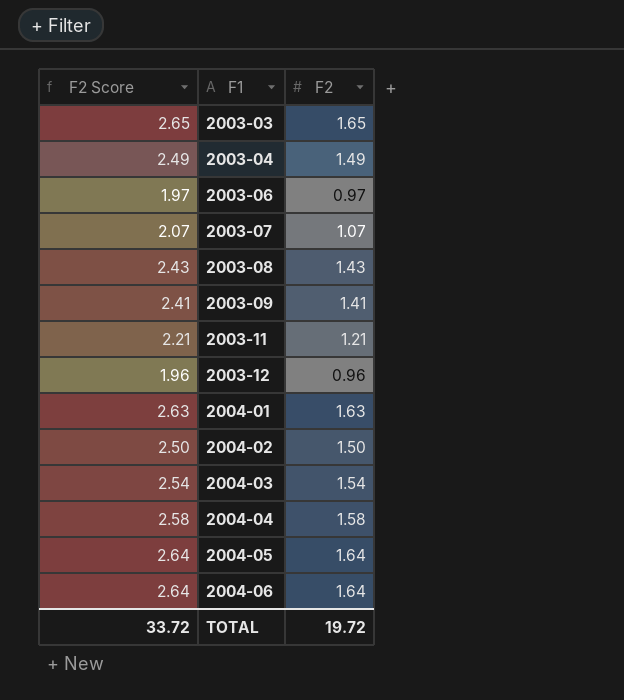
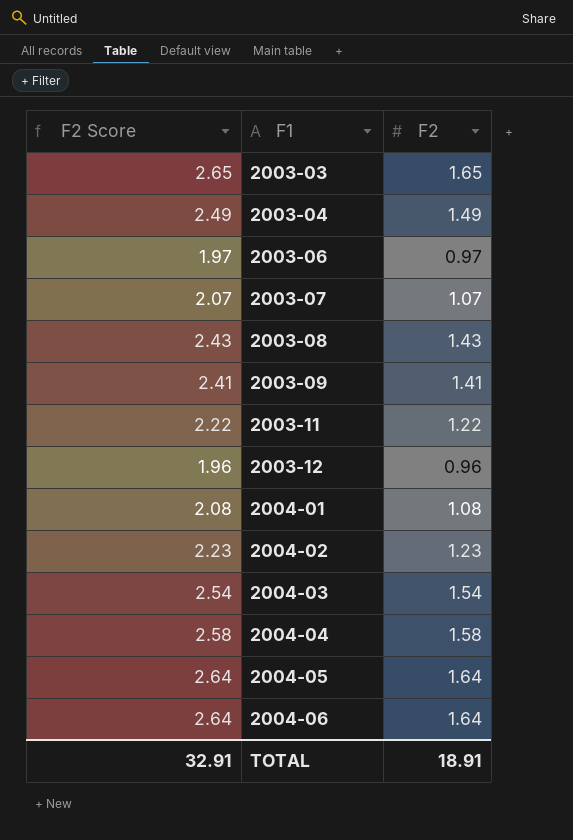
2003-11 | F2 Score: 2.21 -> 2.22
2003-11 | F2: 1.21 -> 1.22
2004-01 | F2 Score: 2.63 -> 2.08
2004-01 | F2: 1.63 -> 1.08
2004-02 | F2 Score: 2.50 -> 2.23
2004-02 | F2: 1.50 -> 1.23
TOTAL | F2 Score: 33.72 -> 32.91
TOTAL | F2: 19.72 -> 18.91

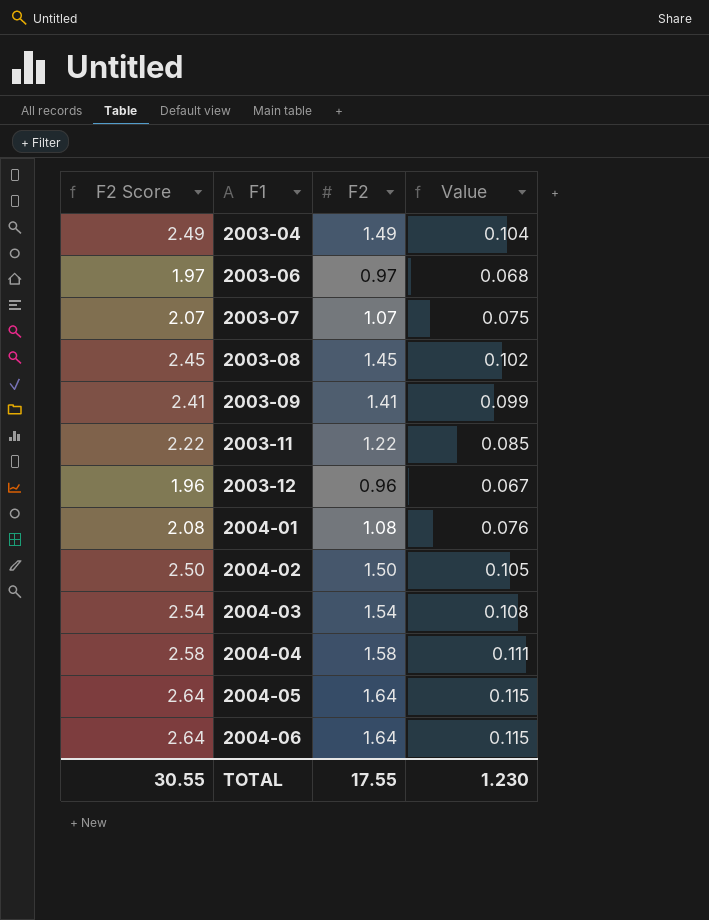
column Value | formula: none -> [F2] * 0.07
row 2003-03: 2.65 | 1.65 -> none
2003-08 | F2 Score: 2.43 -> 2.45
2003-08 | F2: 1.43 -> 1.45
2004-02 | F2 Score: 2.23 -> 2.50
2004-02 | F2: 1.23 -> 1.50
TOTAL | F2 Score: 32.91 -> 30.55
TOTAL | F2: 18.91 -> 17.55

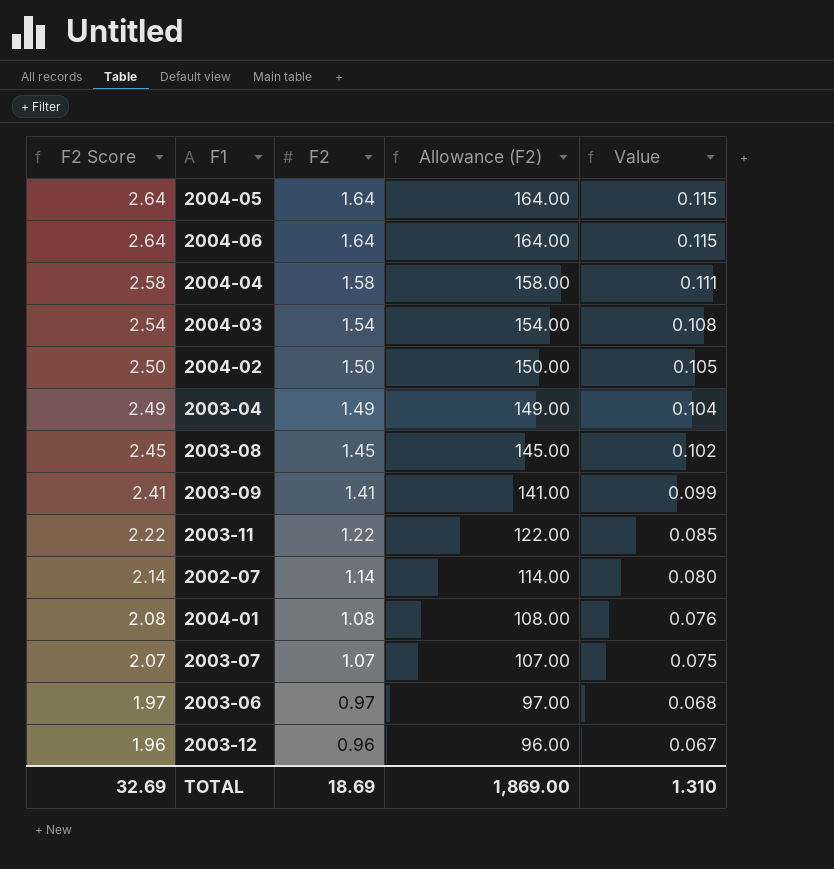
row order: F1 ascending -> F2 Score descending
column Allowance (F2) | formula: none -> [F2] * 100
row 2002-07: none -> 2.14 | 1.14 | 114.00 | 0.080
TOTAL | F2 Score: 30.55 -> 32.69
TOTAL | F2: 17.55 -> 18.69
TOTAL | Value: 1.230 -> 1.310

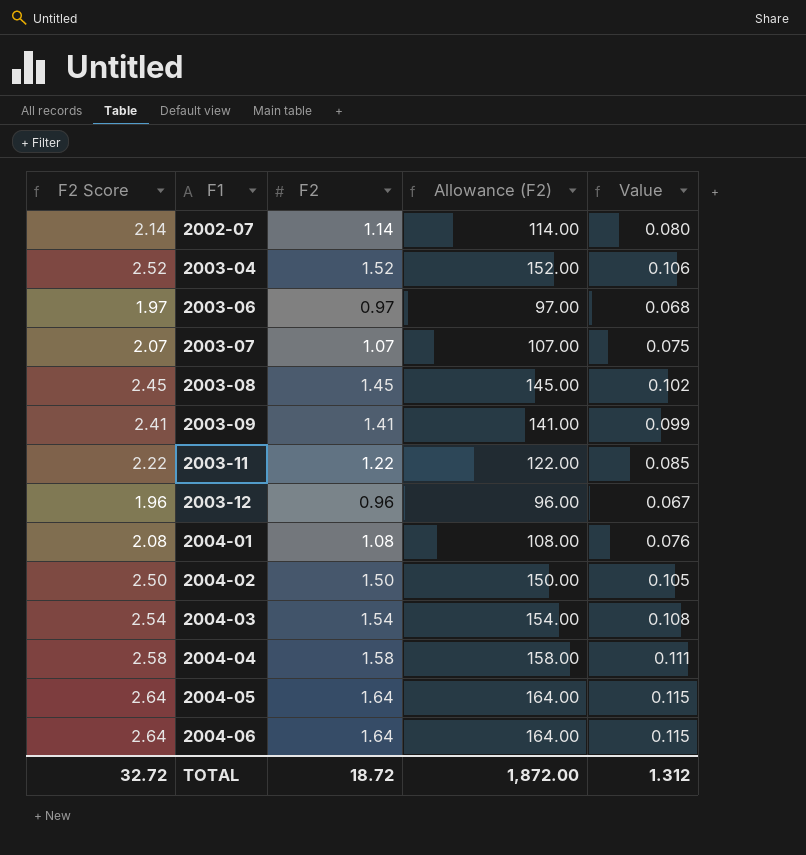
row order: F2 Score descending -> F1 ascending
2003-04 | F2 Score: 2.49 -> 2.52
2003-04 | F2: 1.49 -> 1.52
2003-04 | Allowance (F2): 149.00 -> 152.00
2003-04 | Value: 0.104 -> 0.106
TOTAL | F2 Score: 32.69 -> 32.72
TOTAL | F2: 18.69 -> 18.72
TOTAL | Allowance (F2): 1,869.00 -> 1,872.00
TOTAL | Value: 1.310 -> 1.312

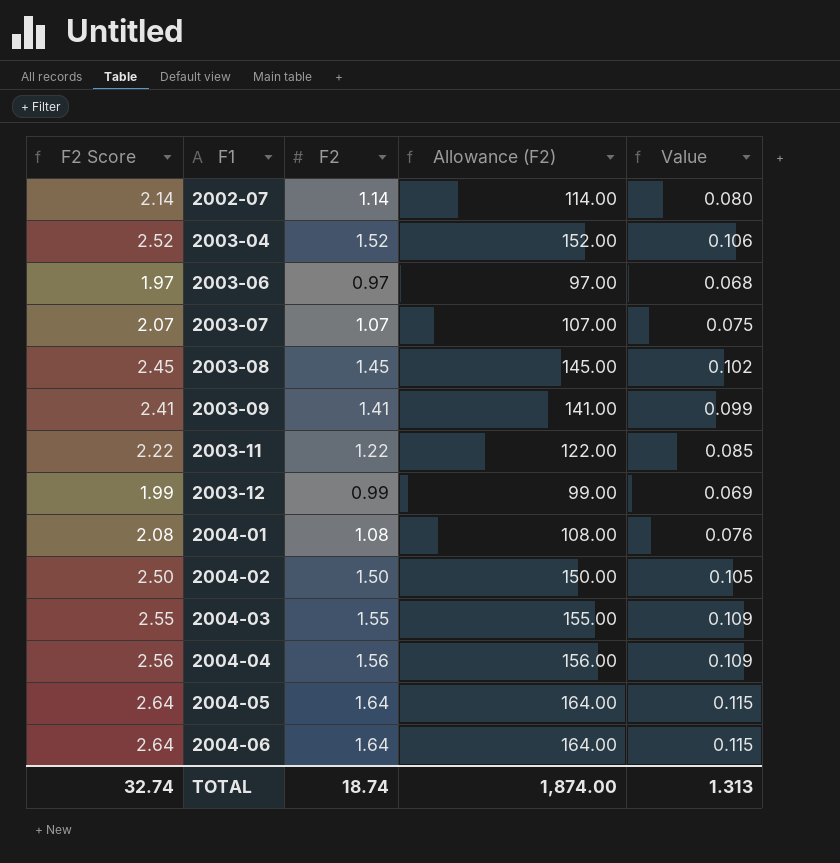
2003-12 | F2 Score: 1.96 -> 1.99
2003-12 | F2: 0.96 -> 0.99
2003-12 | Allowance (F2): 96.00 -> 99.00
2003-12 | Value: 0.067 -> 0.069
2004-03 | F2 Score: 2.54 -> 2.55
2004-03 | F2: 1.54 -> 1.55
2004-03 | Allowance (F2): 154.00 -> 155.00
2004-03 | Value: 0.108 -> 0.109
2004-04 | F2 Score: 2.58 -> 2.56
2004-04 | F2: 1.58 -> 1.56
2004-04 | Allowance (F2): 158.00 -> 156.00
2004-04 | Value: 0.111 -> 0.109
TOTAL | F2 Score: 32.72 -> 32.74
TOTAL | F2: 18.72 -> 18.74
TOTAL | Allowance (F2): 1,872.00 -> 1,874.00
TOTAL | Value: 1.312 -> 1.313

